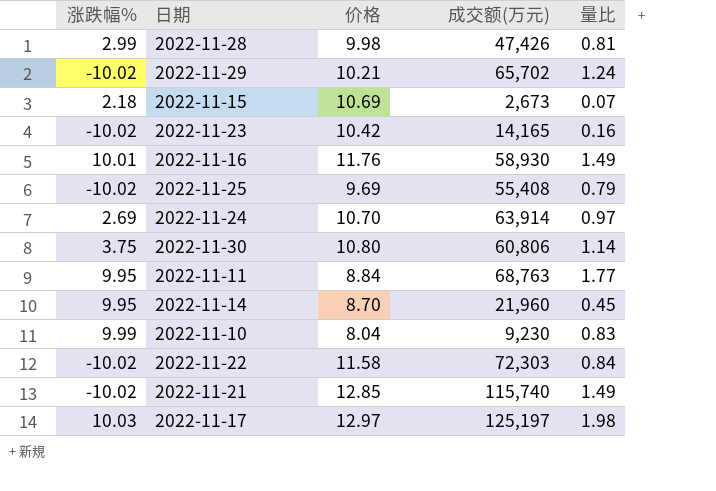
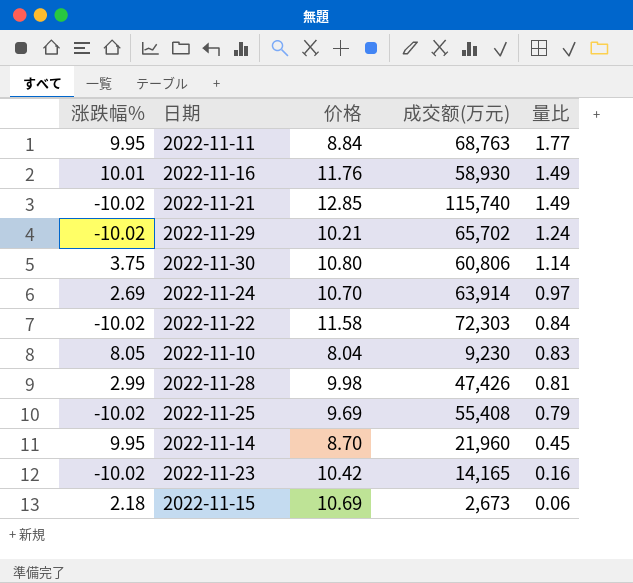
row order: none -> 量比 descending
row 2022-11-17: 10.03 | 12.97 | 125,197 | 1.98 -> none
2022-11-10 | 涨跌幅%: 9.99 -> 8.05
2022-11-15 | 量比: 0.07 -> 0.06

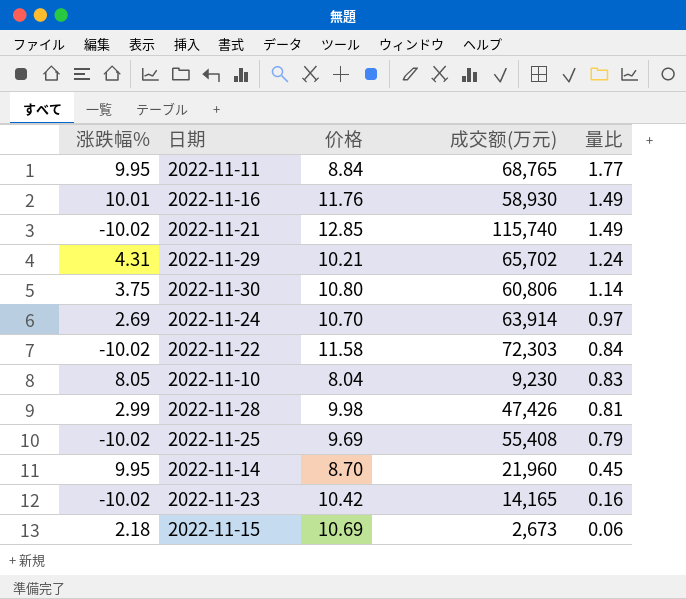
2022-11-11 | 成交额(万元): 68,763 -> 68,765
2022-11-29 | 涨跌幅%: -10.02 -> 4.31

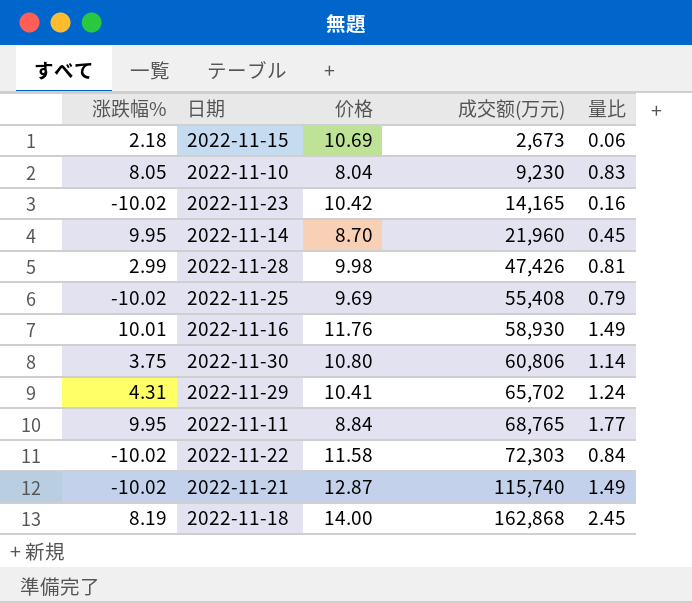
row order: 量比 descending -> 成交额(万元) ascending
row 2022-11-24: 2.69 | 10.70 | 63,914 | 0.97 -> none
2022-11-29 | 价格: 10.21 -> 10.41
2022-11-21 | 价格: 12.85 -> 12.87
row 2022-11-18: none -> 8.19 | 14.00 | 162,868 | 2.45

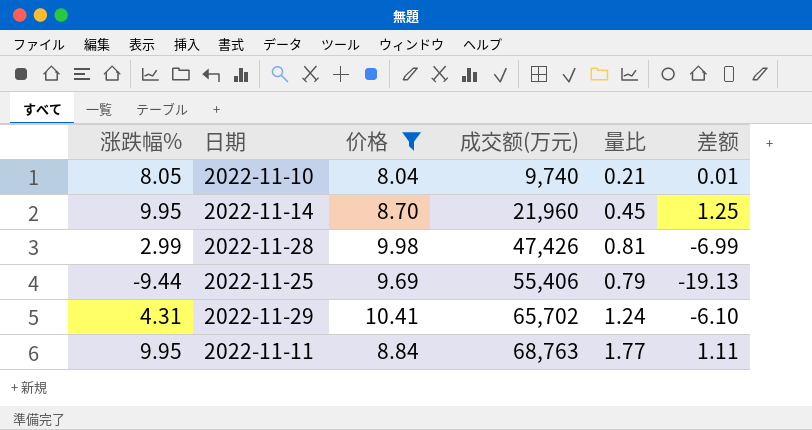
filter: none -> 价格 <= 10.41
column 差额 | formula: none -> [涨跌幅%] - [价格]
2022-11-10 | 成交额(万元): 9,230 -> 9,740
2022-11-10 | 量比: 0.83 -> 0.21
2022-11-25 | 涨跌幅%: -10.02 -> -9.44
2022-11-25 | 成交额(万元): 55,408 -> 55,406
2022-11-11 | 成交额(万元): 68,765 -> 68,763

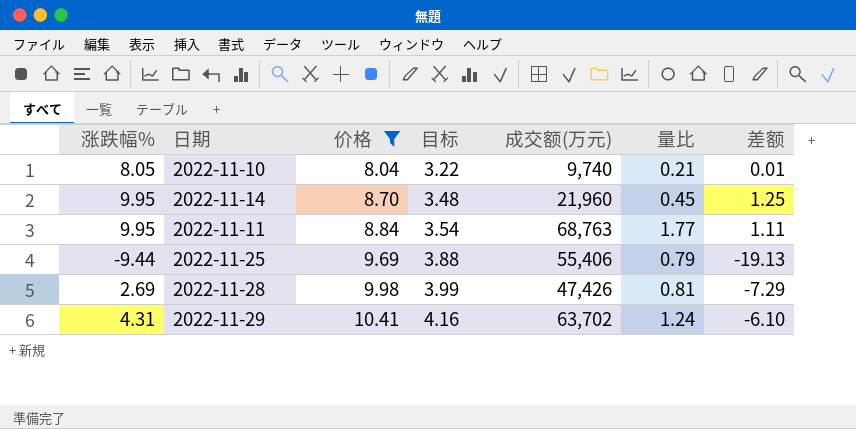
row order: 成交额(万元) ascending -> 价格 ascending
column 目标 | formula: none -> [价格] * 0.4
2022-11-28 | 涨跌幅%: 2.99 -> 2.69
2022-11-28 | 差额: -6.99 -> -7.29
2022-11-29 | 成交额(万元): 65,702 -> 63,702

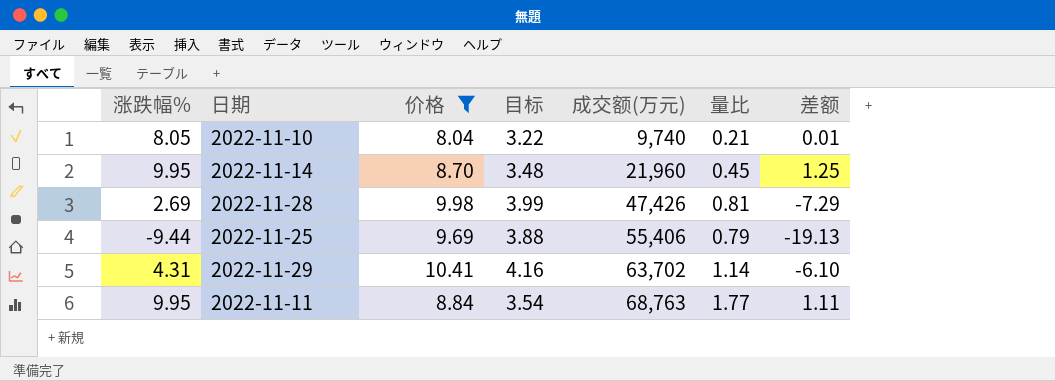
row order: 价格 ascending -> 成交额(万元) ascending
2022-11-29 | 量比: 1.24 -> 1.14

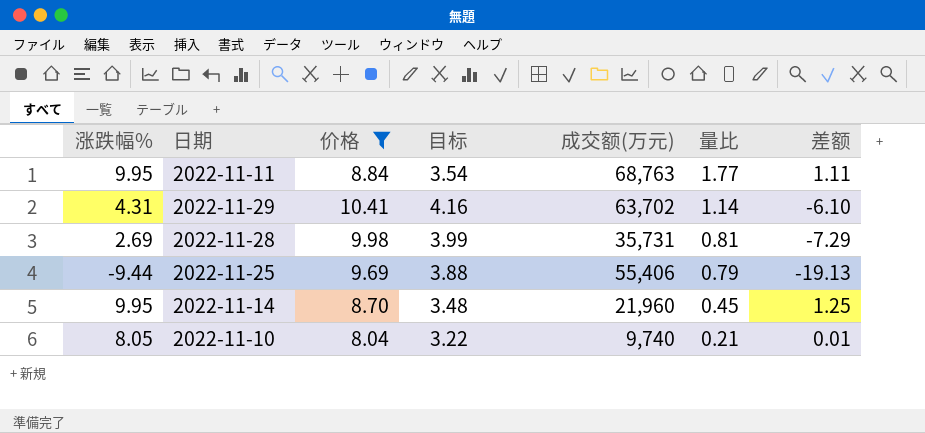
row order: 成交额(万元) ascending -> 量比 descending
2022-11-28 | 成交额(万元): 47,426 -> 35,731

